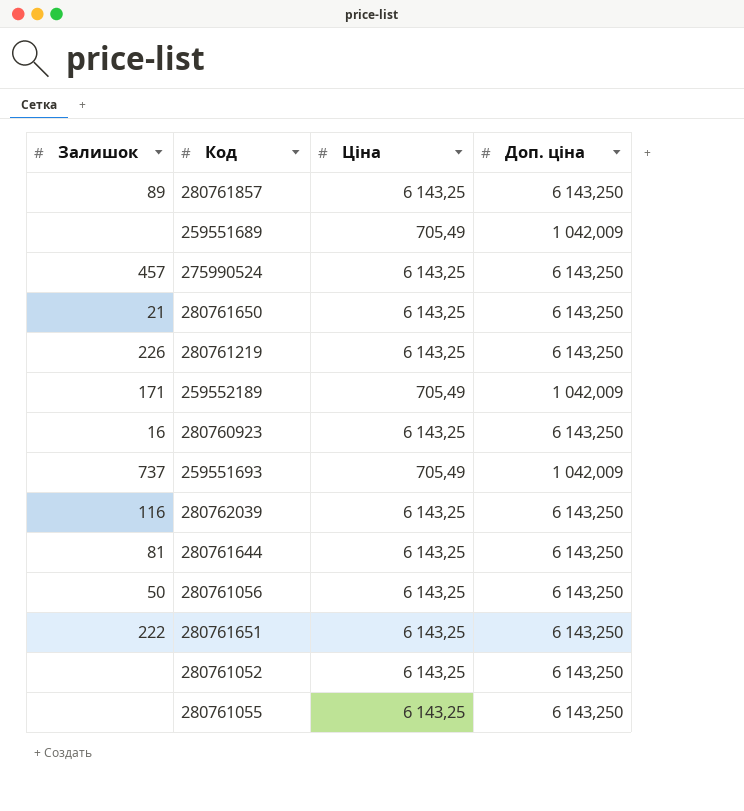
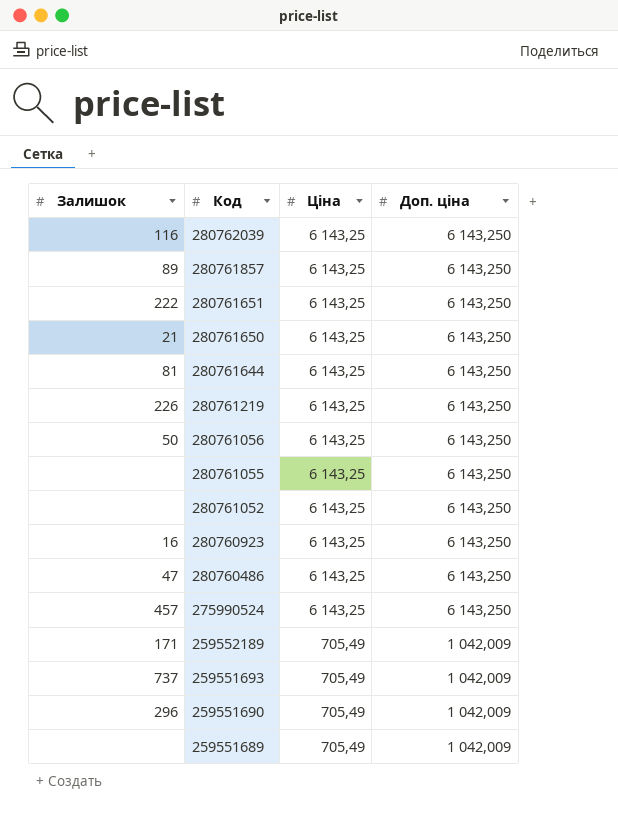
row order: none -> Код descending
row 280760486: none -> 47 | 6 143,25 | 6 143,250
row 259551690: none -> 296 | 705,49 | 1 042,009

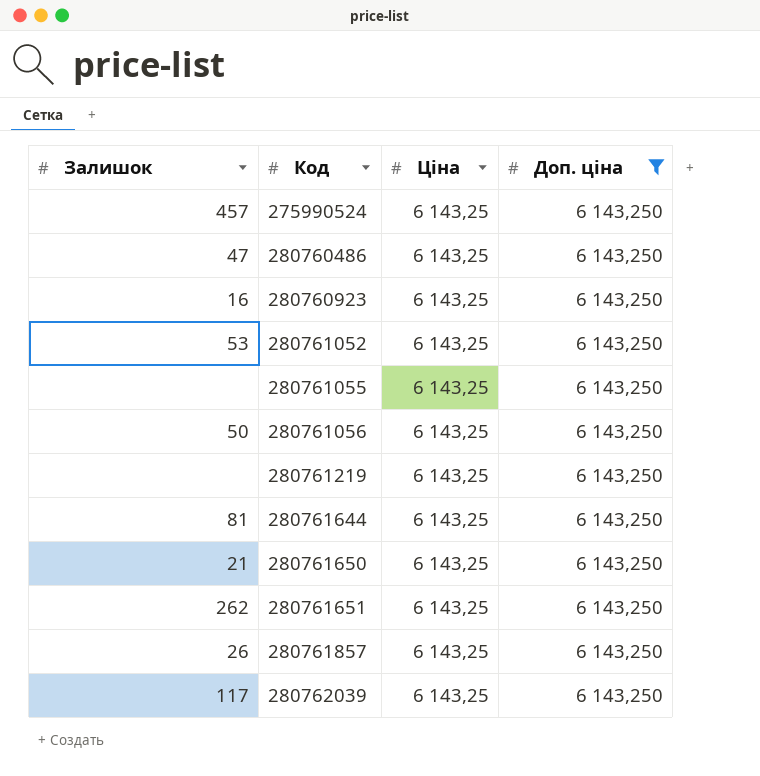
filter: none -> Доп. ціна = 6 143,250
row order: Код descending -> Код ascending
280761052 | Залишок: none -> 53
280761219 | Залишок: 226 -> none
280761651 | Залишок: 222 -> 262
280761857 | Залишок: 89 -> 26
280762039 | Залишок: 116 -> 117

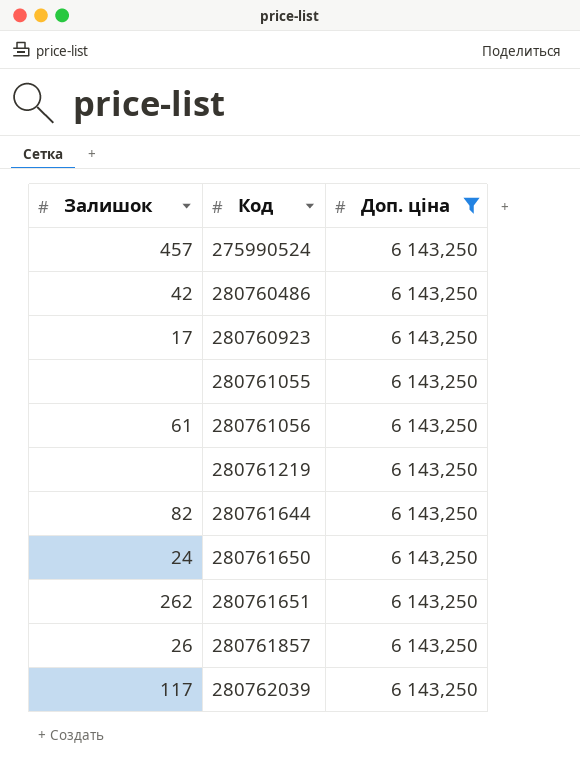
column Ціна | position: 3 -> none
row 280761052: 53 | 6 143,25 | 6 143,250 -> none
280760486 | Залишок: 47 -> 42
280760923 | Залишок: 16 -> 17
280761056 | Залишок: 50 -> 61
280761644 | Залишок: 81 -> 82
280761650 | Залишок: 21 -> 24

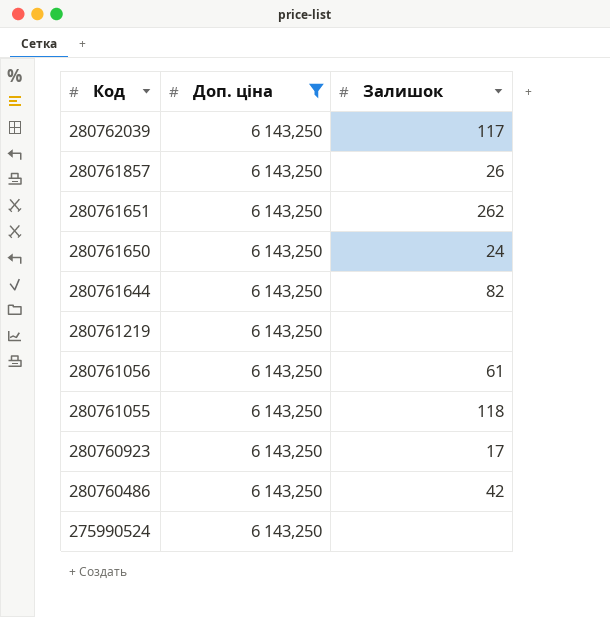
row order: Код ascending -> Код descending
column Залишок | position: 1 -> 3
280761055 | Залишок: none -> 118
275990524 | Залишок: 457 -> none

